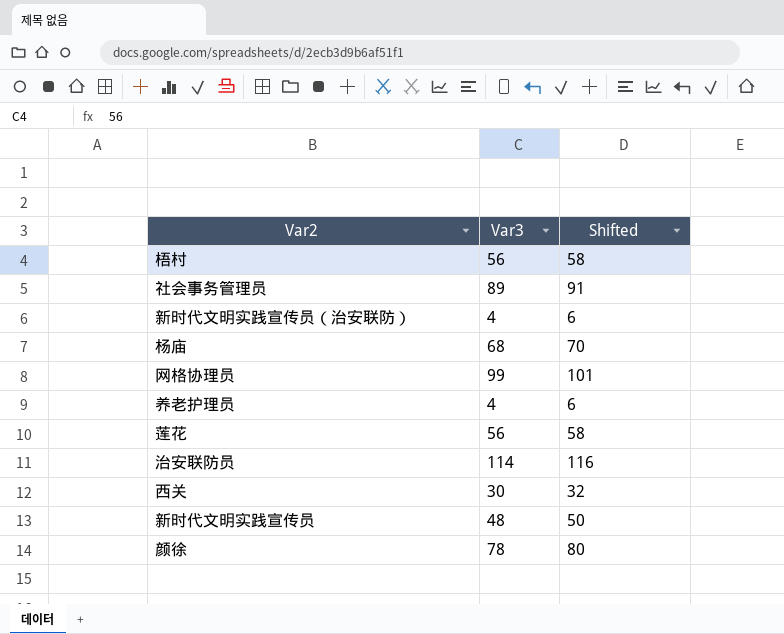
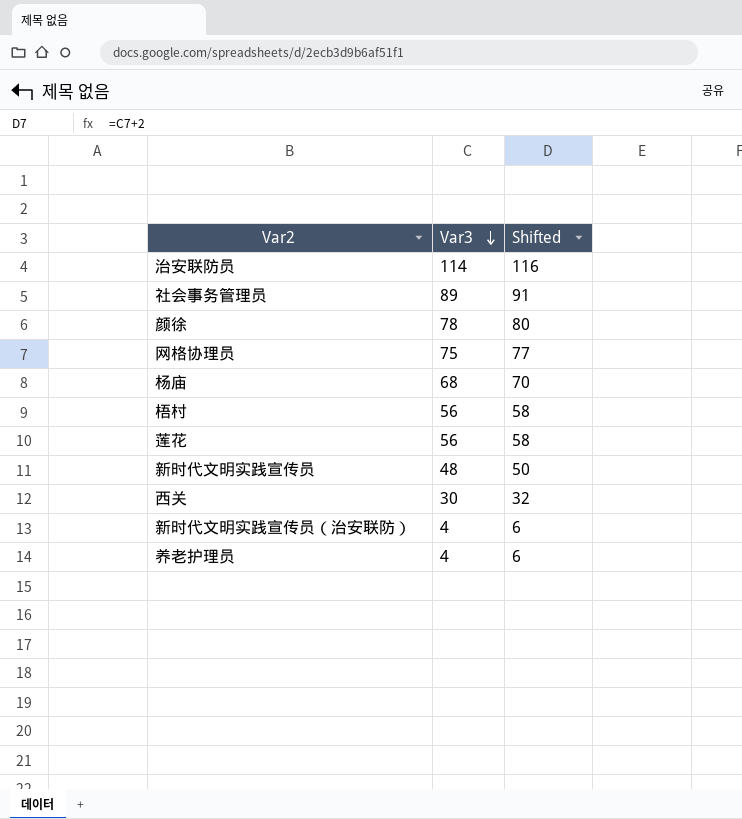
row order: none -> Var3 descending
网格协理员 | Var3: 99 -> 75
网格协理员 | Shifted: 101 -> 77

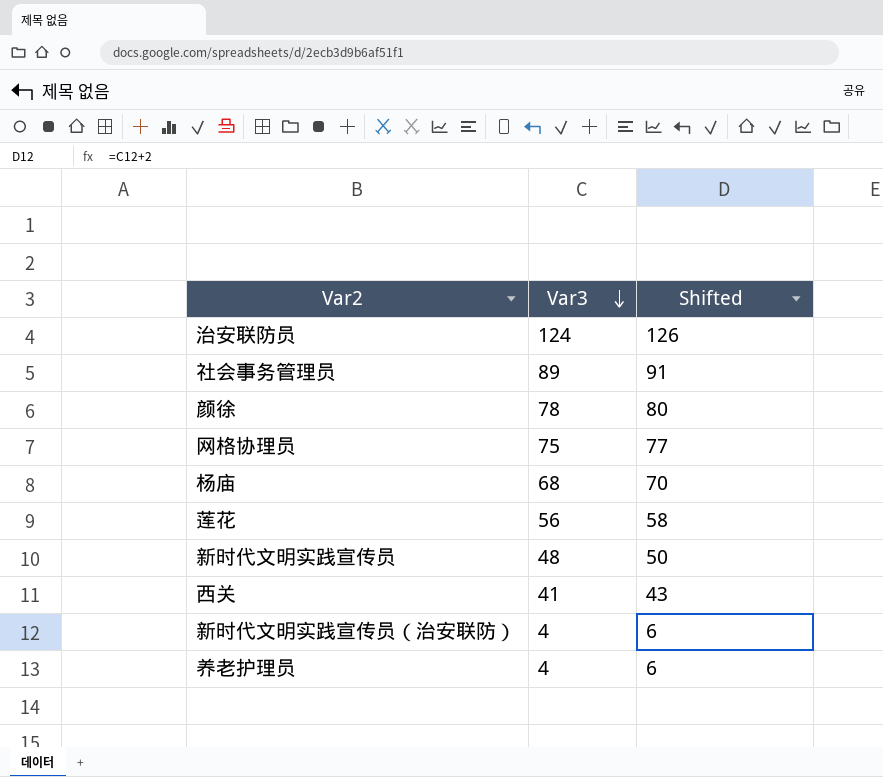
row 梧村: 56 | 58 -> none
治安联防员 | Var3: 114 -> 124
治安联防员 | Shifted: 116 -> 126
西关 | Var3: 30 -> 41
西关 | Shifted: 32 -> 43

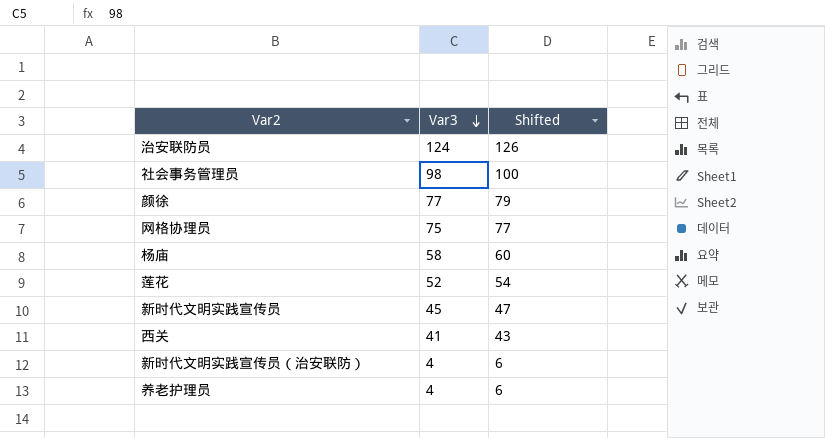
社会事务管理员 | Var3: 89 -> 98
社会事务管理员 | Shifted: 91 -> 100
颜徐 | Var3: 78 -> 77
颜徐 | Shifted: 80 -> 79
杨庙 | Var3: 68 -> 58
杨庙 | Shifted: 70 -> 60
莲花 | Var3: 56 -> 52
莲花 | Shifted: 58 -> 54
新时代文明实践宣传员 | Var3: 48 -> 45
新时代文明实践宣传员 | Shifted: 50 -> 47

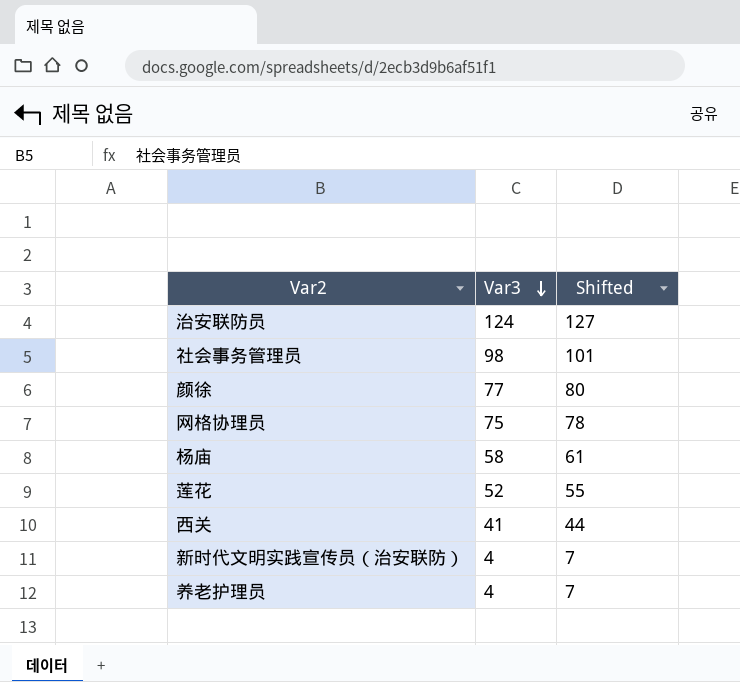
column Shifted | formula: [Var3] + 2 -> [Var3] + 3
row 新时代文明实践宣传员: 45 | 47 -> none

